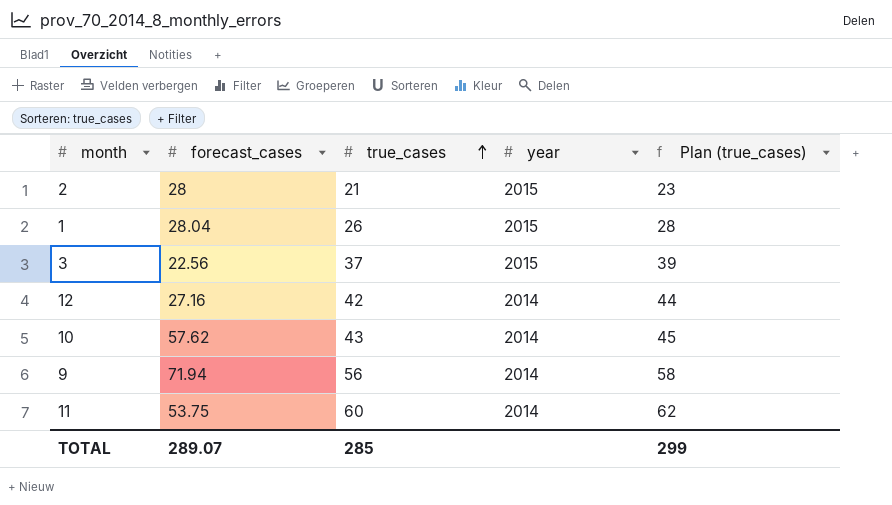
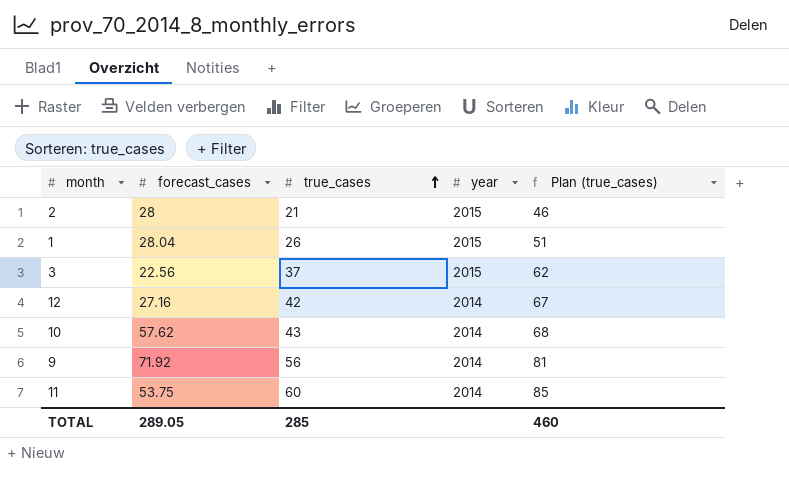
column Plan (true_cases) | formula: [true_cases] + 2 -> [true_cases] + 25
9 | forecast_cases: 71.94 -> 71.92
TOTAL | forecast_cases: 289.07 -> 289.05
TOTAL | Plan (true_cases): 299 -> 460

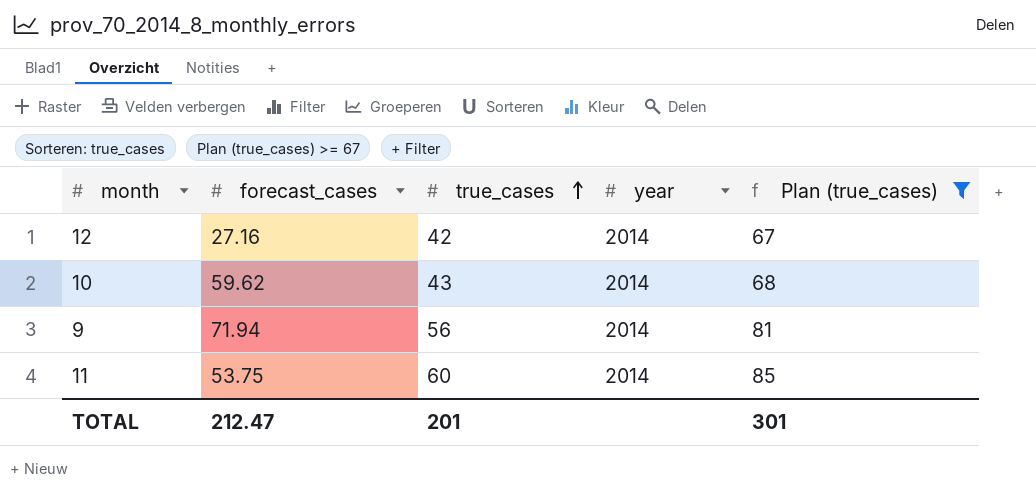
filter: none -> Plan (true_cases) >= 67
10 | forecast_cases: 57.62 -> 59.62
9 | forecast_cases: 71.92 -> 71.94
TOTAL | forecast_cases: 289.05 -> 212.47
TOTAL | true_cases: 285 -> 201
TOTAL | Plan (true_cases): 460 -> 301

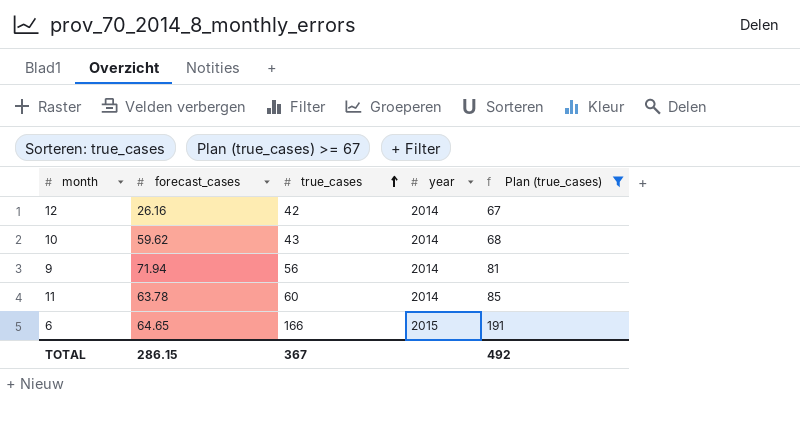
12 | forecast_cases: 27.16 -> 26.16
11 | forecast_cases: 53.75 -> 63.78
row 6: none -> 64.65 | 166 | 2015 | 191
TOTAL | forecast_cases: 212.47 -> 286.15
TOTAL | true_cases: 201 -> 367
TOTAL | Plan (true_cases): 301 -> 492

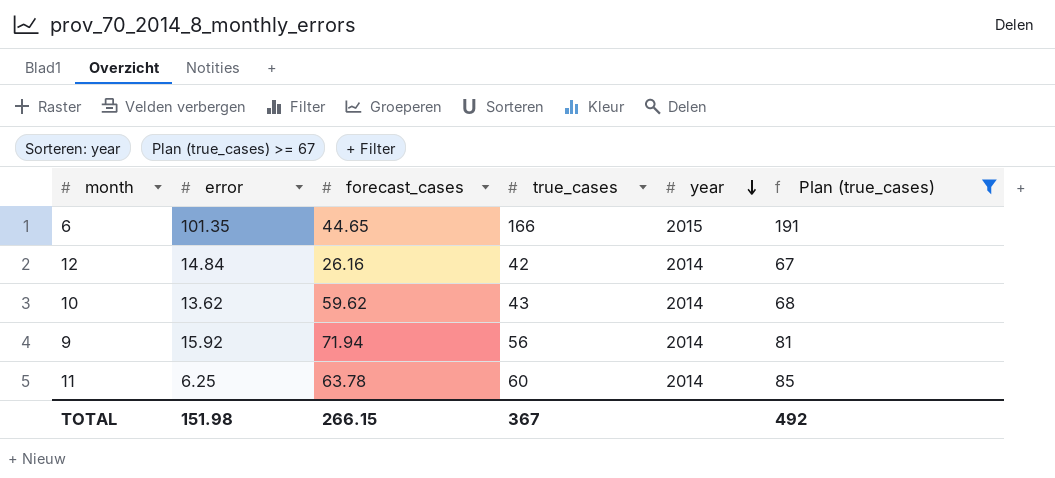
row order: true_cases ascending -> year descending
column error | position: none -> 2
6 | forecast_cases: 64.65 -> 44.65
TOTAL | forecast_cases: 286.15 -> 266.15

